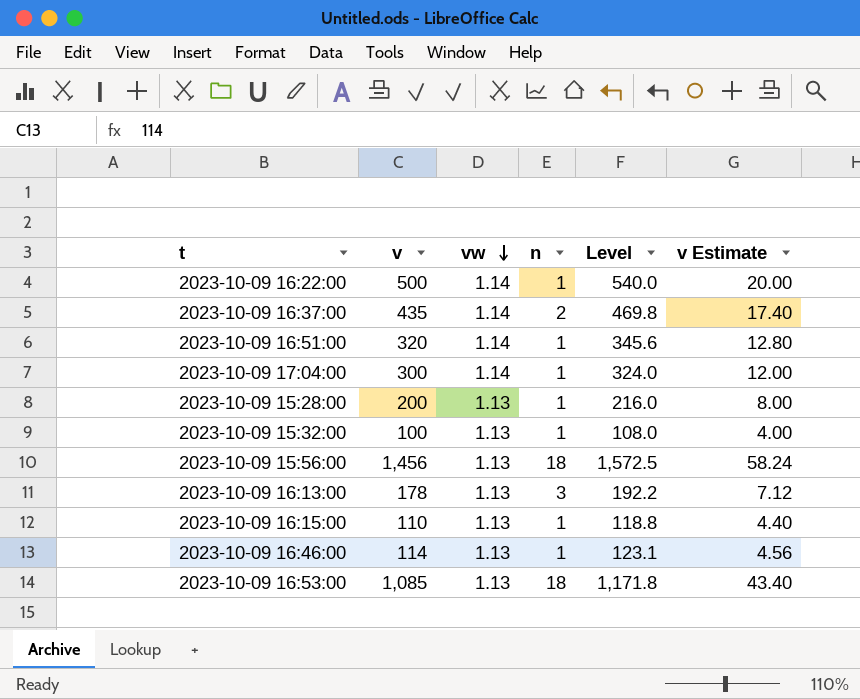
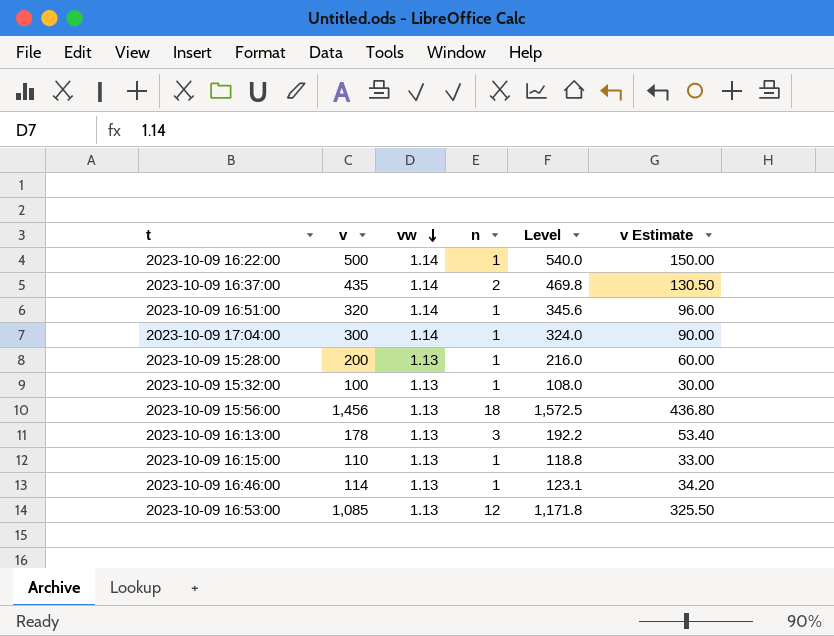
column v Estimate | formula: [v] * 0.04 -> [v] * 0.3
2023-10-09 16:53:00 | n: 18 -> 12

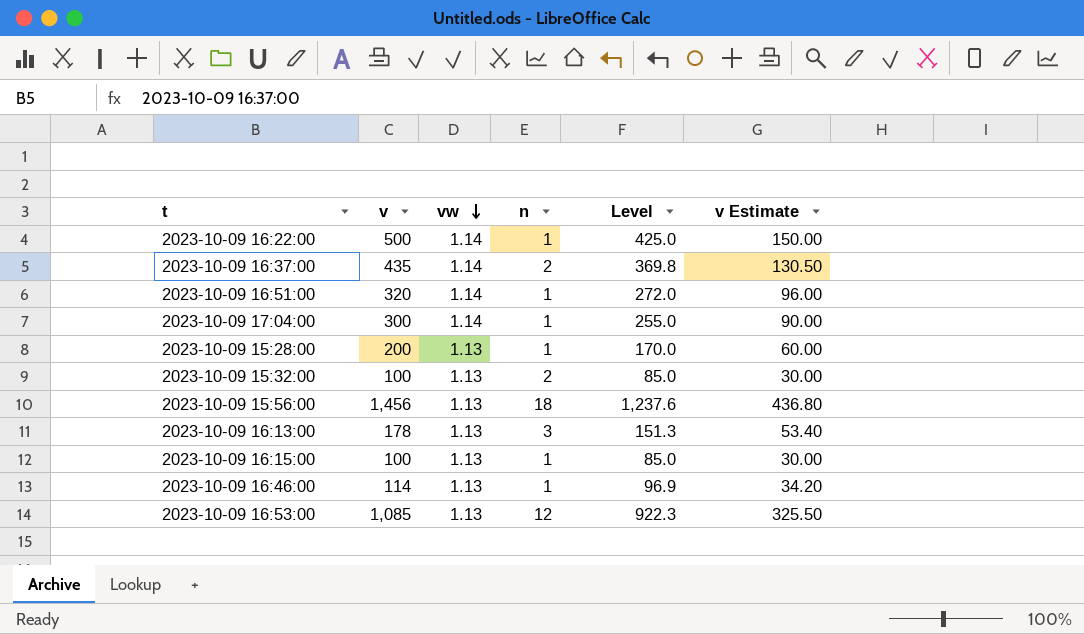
column Level | formula: [v] * 1.08 -> [v] * 0.85
2023-10-09 15:32:00 | n: 1 -> 2
2023-10-09 16:15:00 | v: 110 -> 100
2023-10-09 16:15:00 | v Estimate: 33.00 -> 30.00

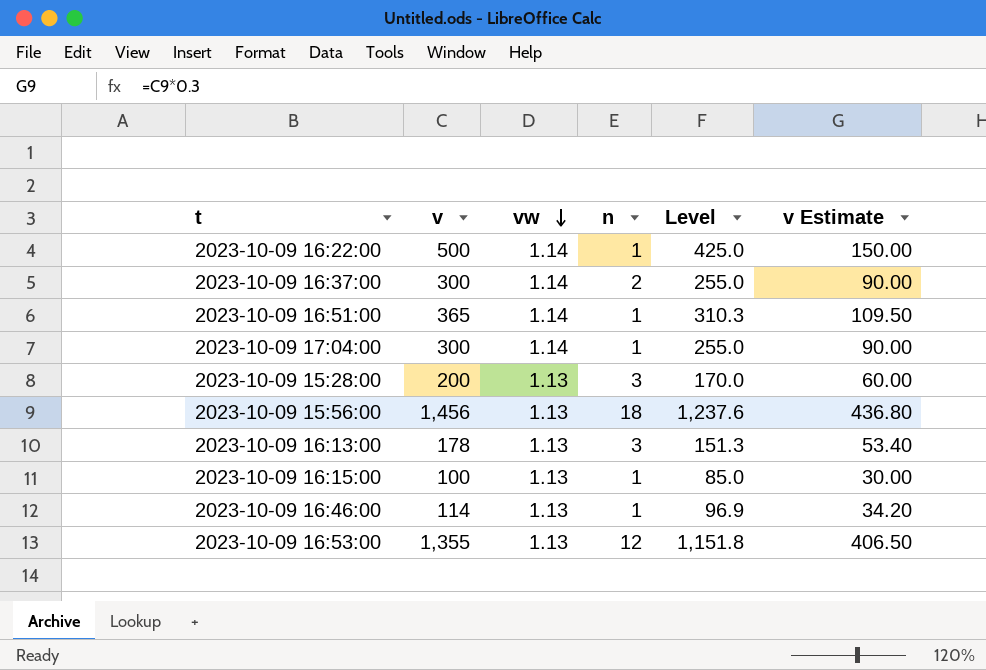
row 2023-10-09 15:32:00: 100 | 1.13 | 2 | 85.0 | 30.00 -> none
2023-10-09 16:37:00 | v: 435 -> 300
2023-10-09 16:37:00 | Level: 369.8 -> 255.0
2023-10-09 16:37:00 | v Estimate: 130.50 -> 90.00
2023-10-09 16:51:00 | v: 320 -> 365
2023-10-09 16:51:00 | Level: 272.0 -> 310.3
2023-10-09 16:51:00 | v Estimate: 96.00 -> 109.50
2023-10-09 15:28:00 | n: 1 -> 3
2023-10-09 16:53:00 | v: 1,085 -> 1,355
2023-10-09 16:53:00 | Level: 922.3 -> 1,151.8
2023-10-09 16:53:00 | v Estimate: 325.50 -> 406.50

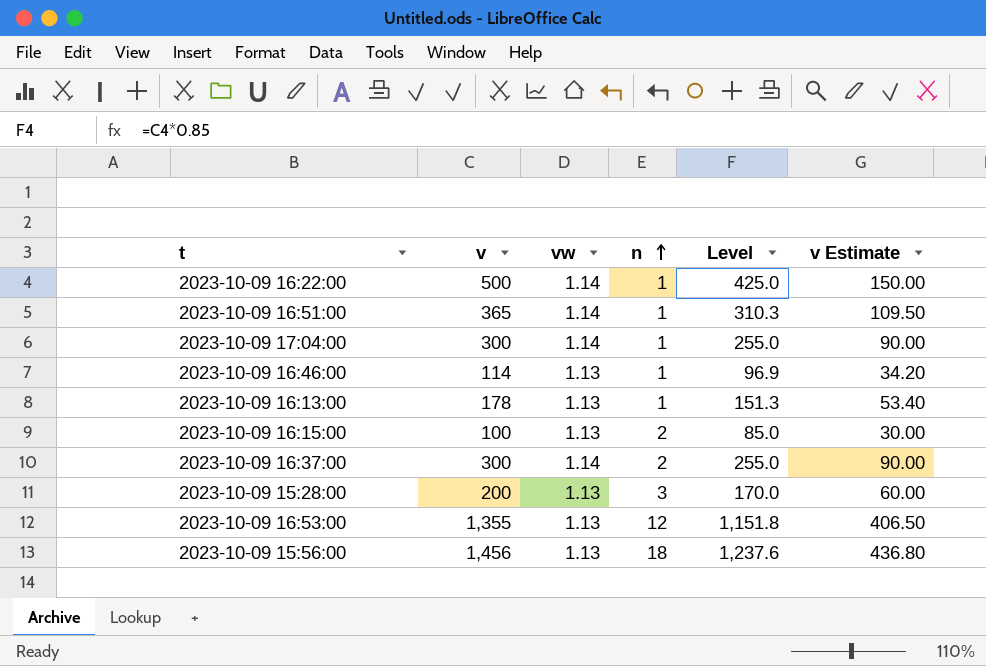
row order: vw descending -> n ascending
2023-10-09 16:13:00 | n: 3 -> 1
2023-10-09 16:15:00 | n: 1 -> 2

